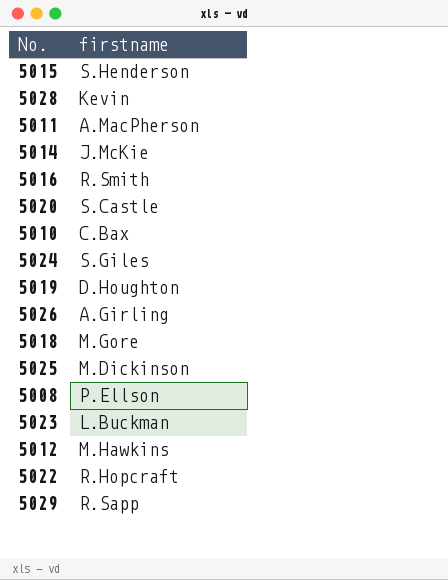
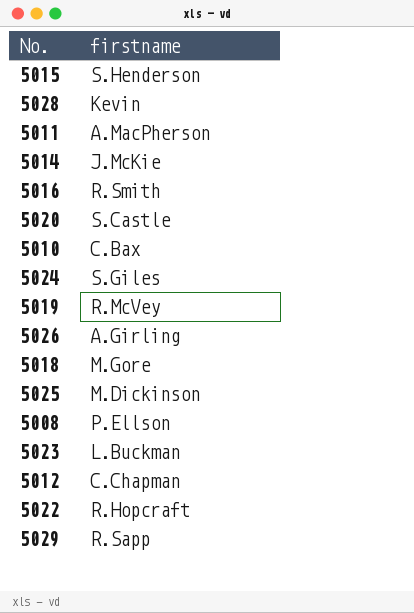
5019 | firstname: D.Houghton -> R.McVey
5012 | firstname: M.Hawkins -> C.Chapman

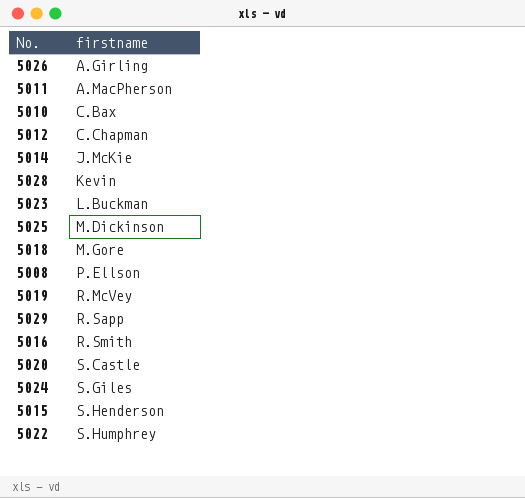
row order: none -> firstname ascending
5022 | firstname: R.Hopcraft -> S.Humphrey

